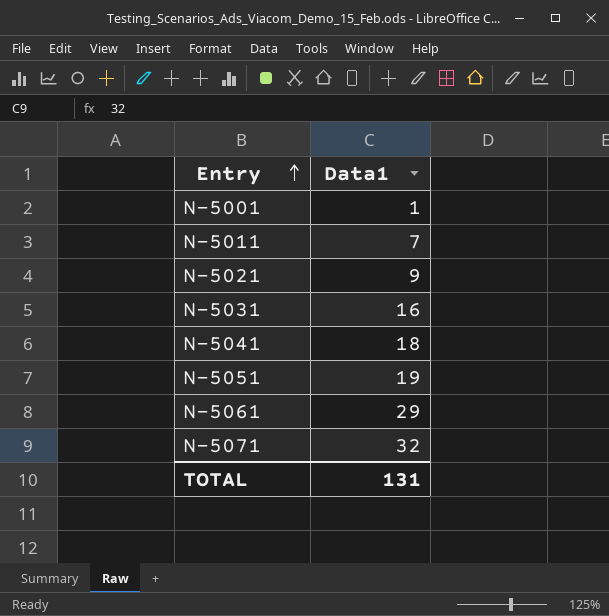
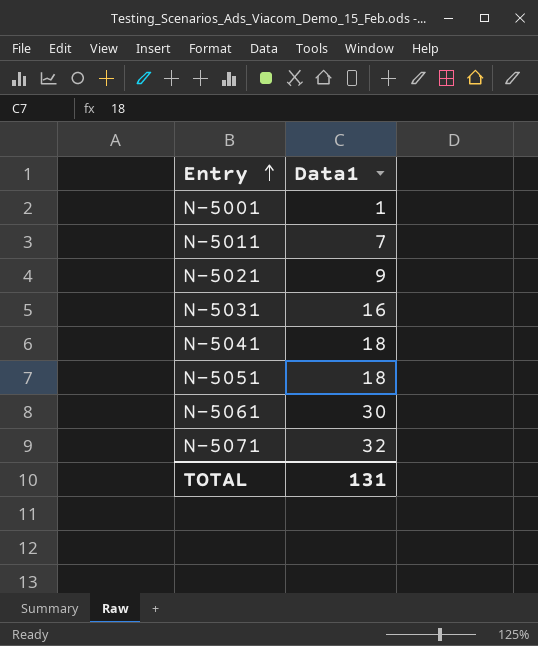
N-5051 | Data1: 19 -> 18
N-5061 | Data1: 29 -> 30

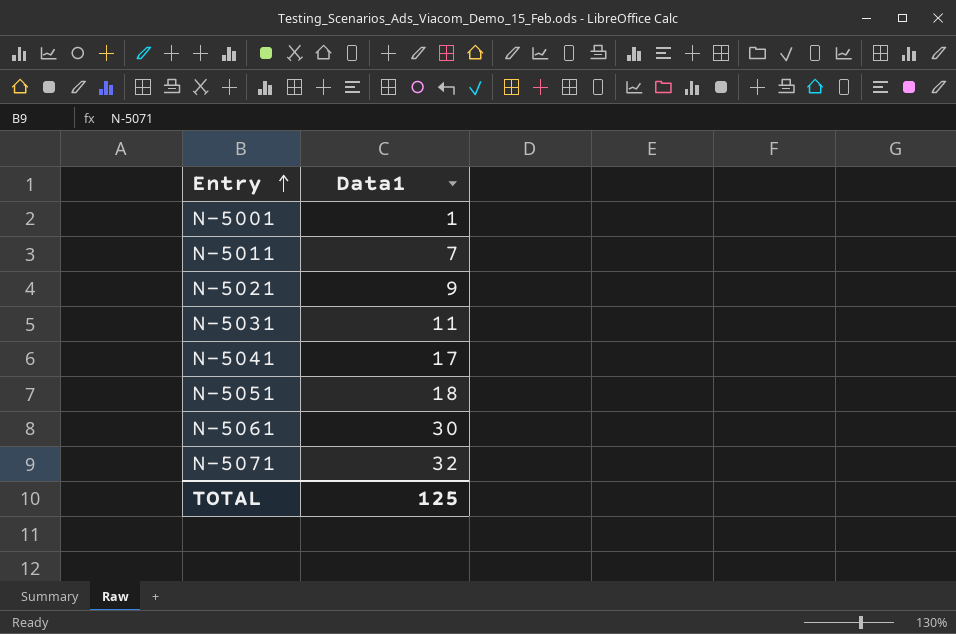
N-5031 | Data1: 16 -> 11
N-5041 | Data1: 18 -> 17
TOTAL | Data1: 131 -> 125

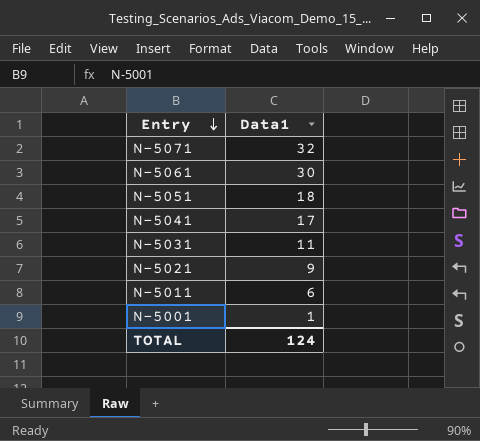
row order: Entry ascending -> Entry descending
N-5011 | Data1: 7 -> 6
TOTAL | Data1: 125 -> 124

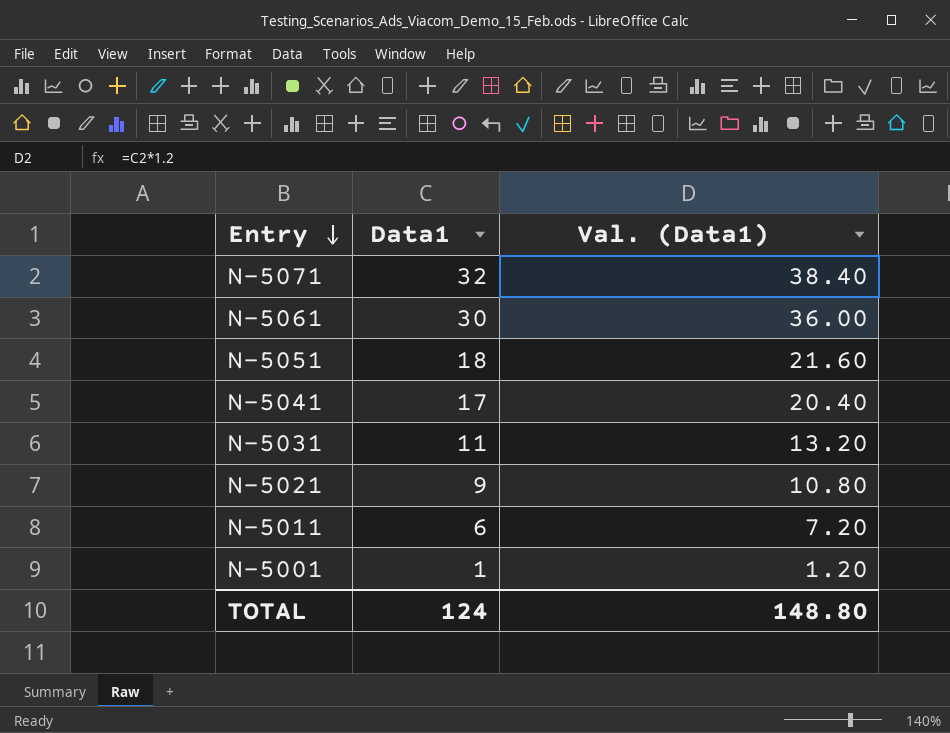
column Val. (Data1) | formula: none -> [Data1] * 1.2

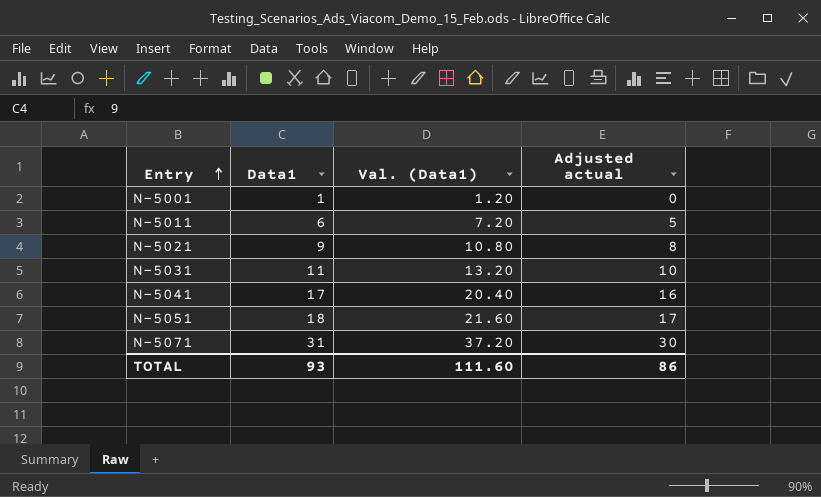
row order: Entry descending -> Entry ascending
column Adjusted actual | formula: none -> [Data1] - 1
row N-5061: 30 | 36.00 -> none
N-5071 | Data1: 32 -> 31
N-5071 | Val. (Data1): 38.40 -> 37.20
TOTAL | Data1: 124 -> 93
TOTAL | Val. (Data1): 148.80 -> 111.60

